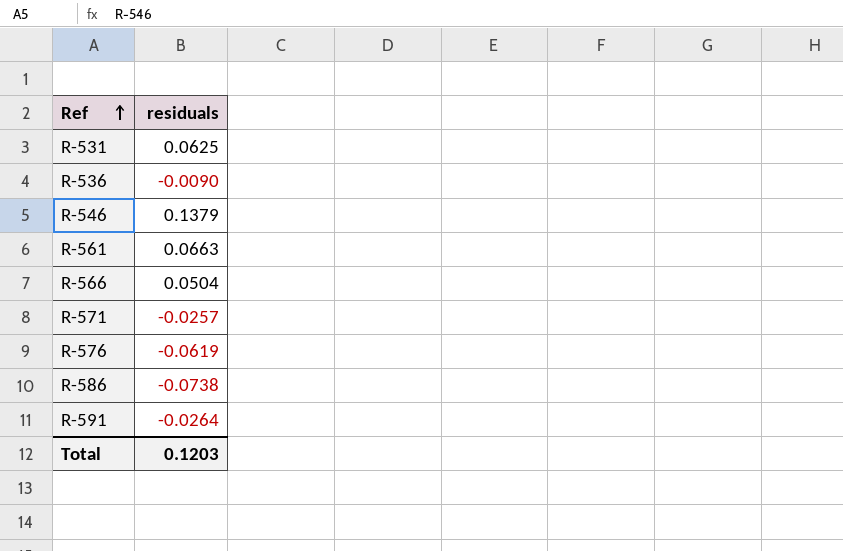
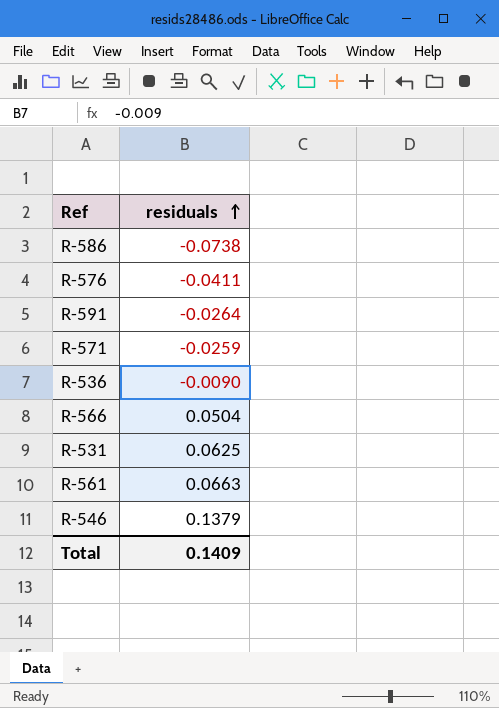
row order: Ref ascending -> residuals ascending
R-576 | residuals: -0.0619 -> -0.0411
R-571 | residuals: -0.0257 -> -0.0259
Total | residuals: 0.1203 -> 0.1409

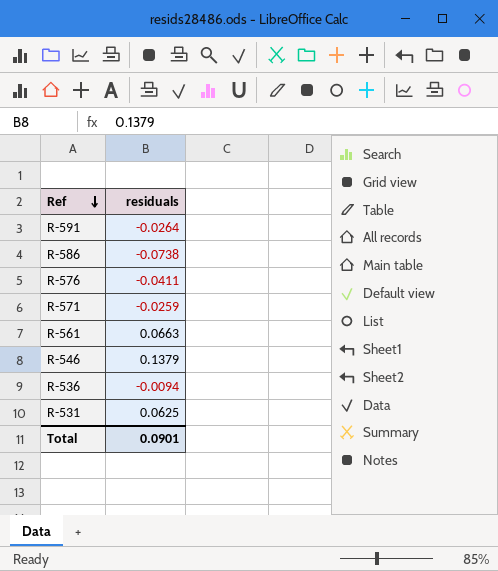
row order: residuals ascending -> Ref descending
row R-566: 0.0504 -> none
R-536 | residuals: -0.0090 -> -0.0094
Total | residuals: 0.1409 -> 0.0901

